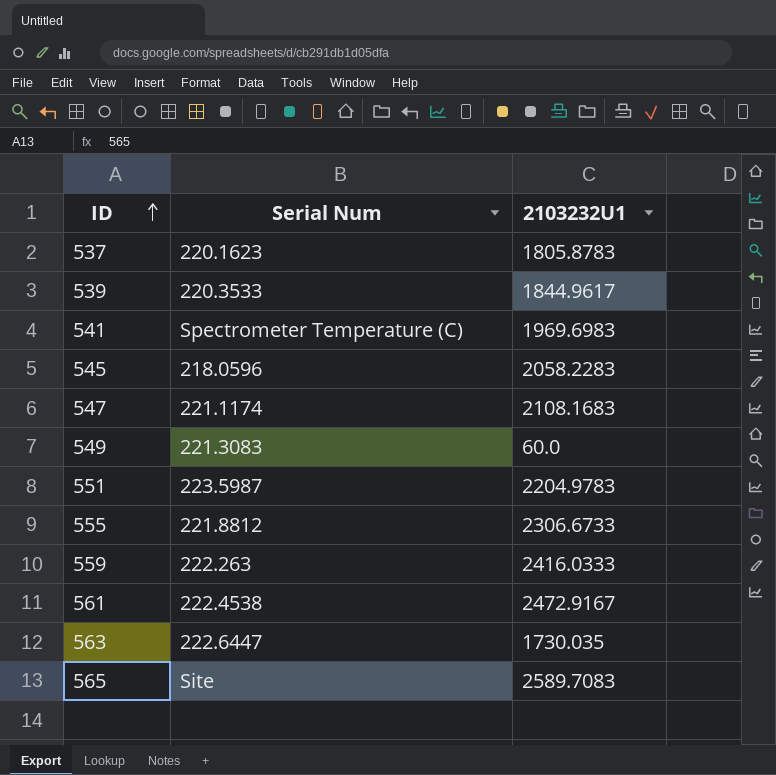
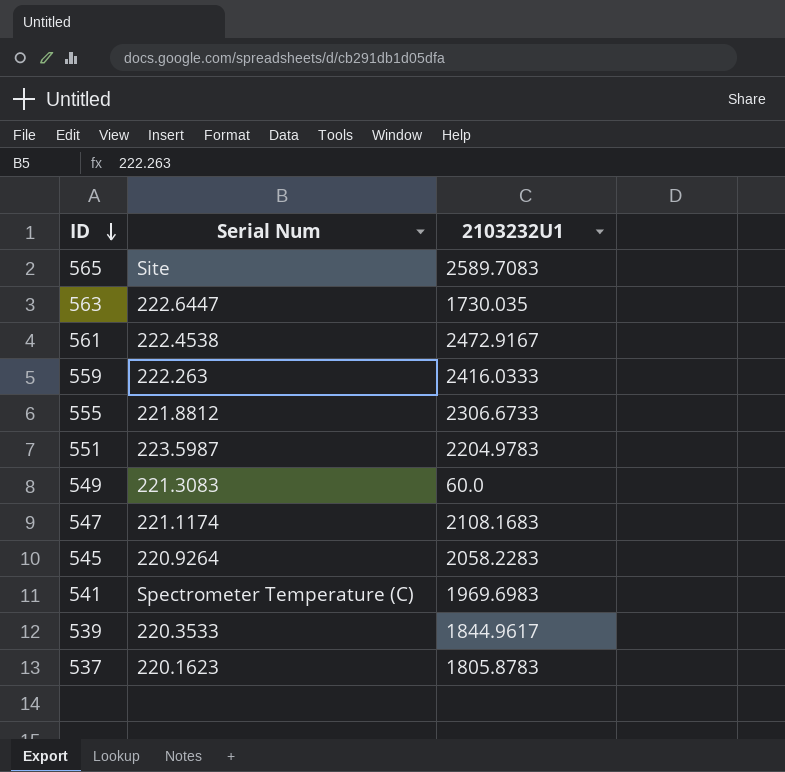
row order: ID ascending -> ID descending
545 | Serial Num: 218.0596 -> 220.9264

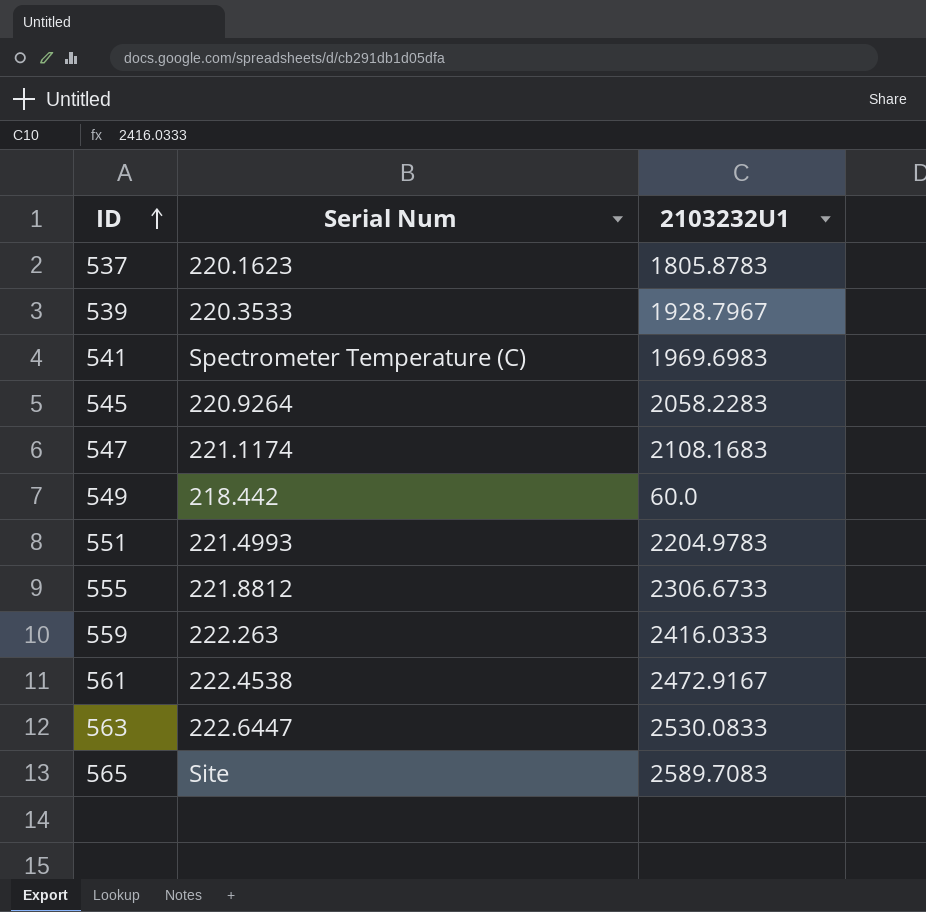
row order: ID descending -> ID ascending
539 | 2103232U1: 1844.9617 -> 1928.7967
549 | Serial Num: 221.3083 -> 218.442
551 | Serial Num: 223.5987 -> 221.4993
563 | 2103232U1: 1730.035 -> 2530.0833

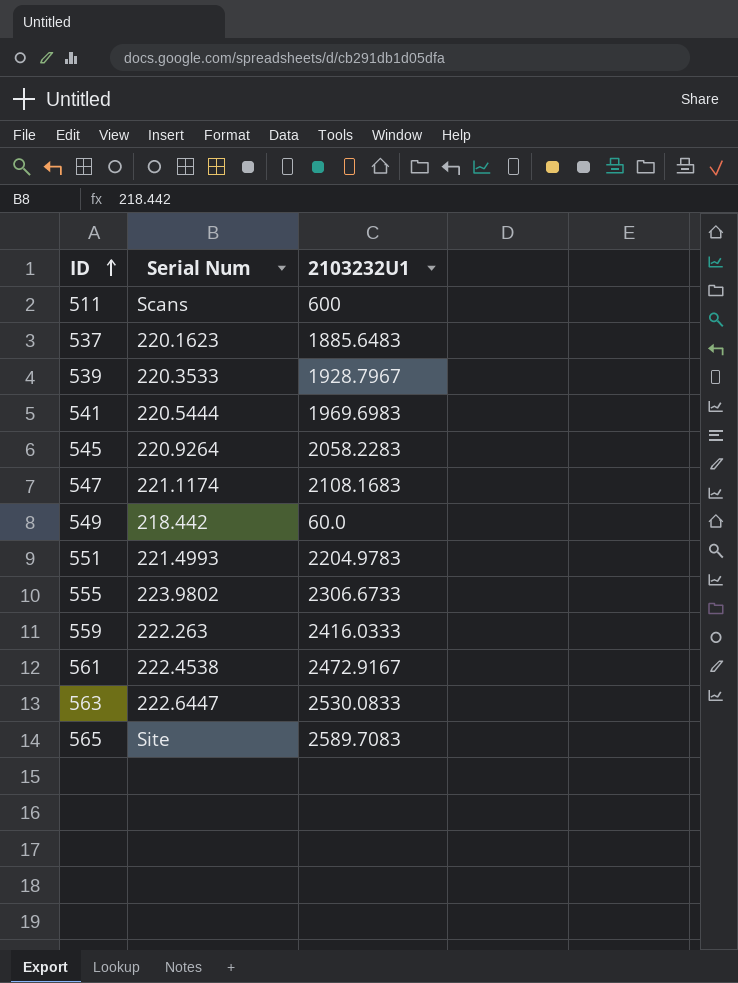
row 511: none -> Scans | 600
537 | 2103232U1: 1805.8783 -> 1885.6483
541 | Serial Num: Spectrometer Temperature (C) -> 220.5444
555 | Serial Num: 221.8812 -> 223.9802

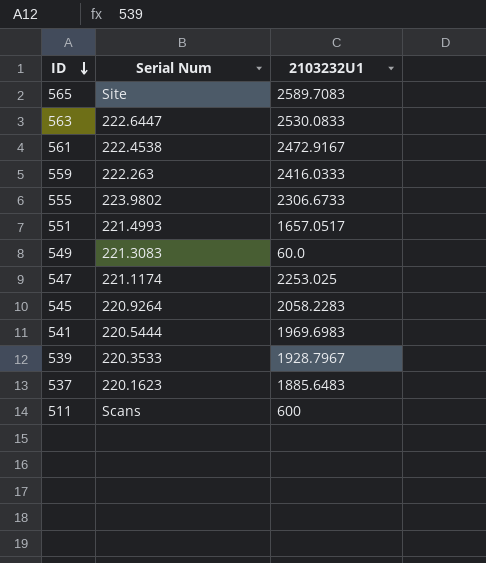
row order: ID ascending -> ID descending
551 | 2103232U1: 2204.9783 -> 1657.0517
549 | Serial Num: 218.442 -> 221.3083
547 | 2103232U1: 2108.1683 -> 2253.025

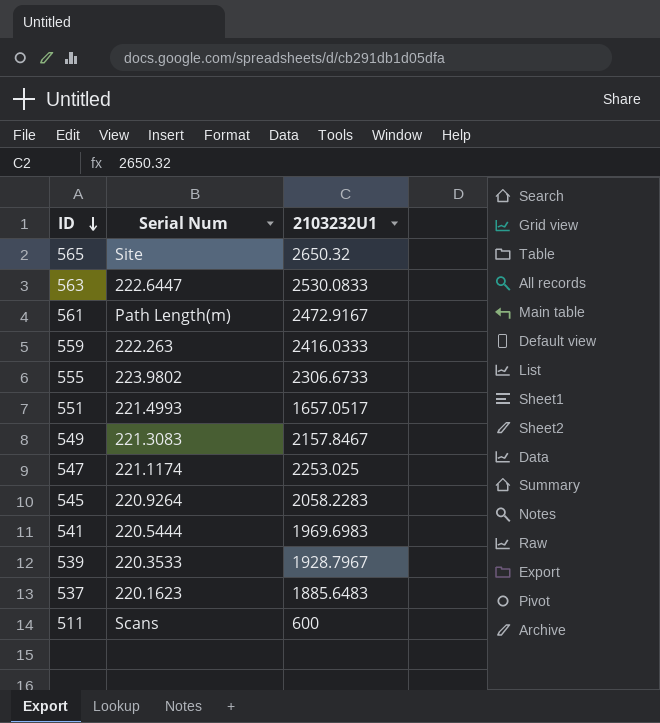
565 | 2103232U1: 2589.7083 -> 2650.32
561 | Serial Num: 222.4538 -> Path Length(m)
549 | 2103232U1: 60.0 -> 2157.8467

